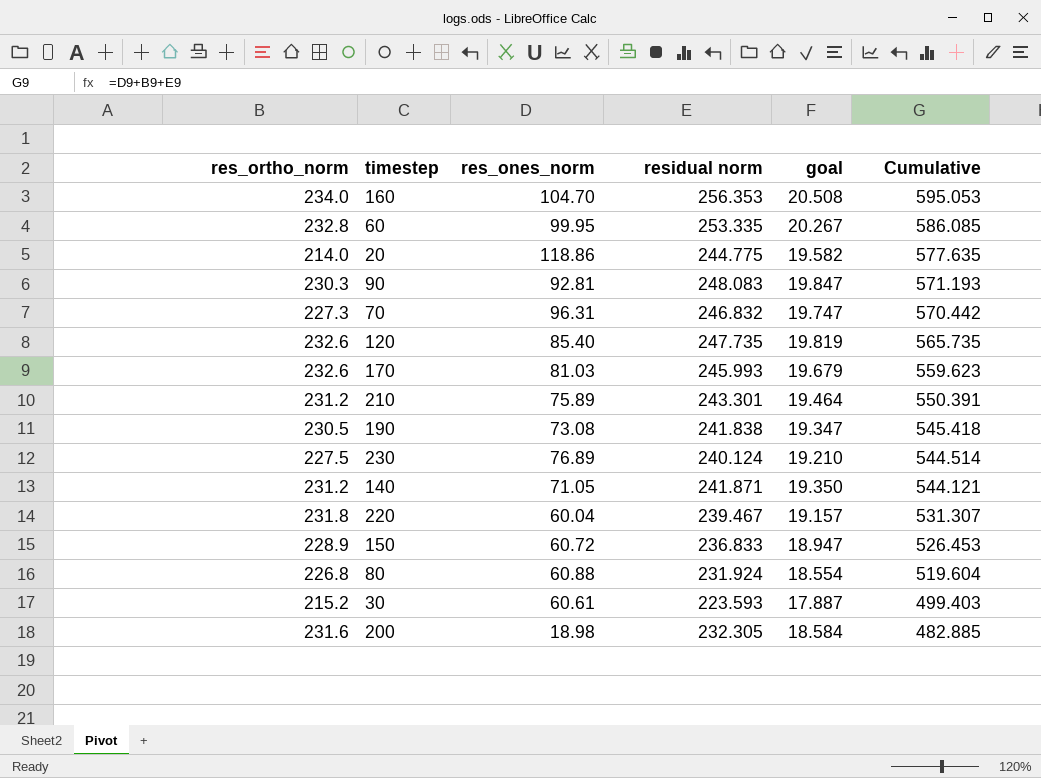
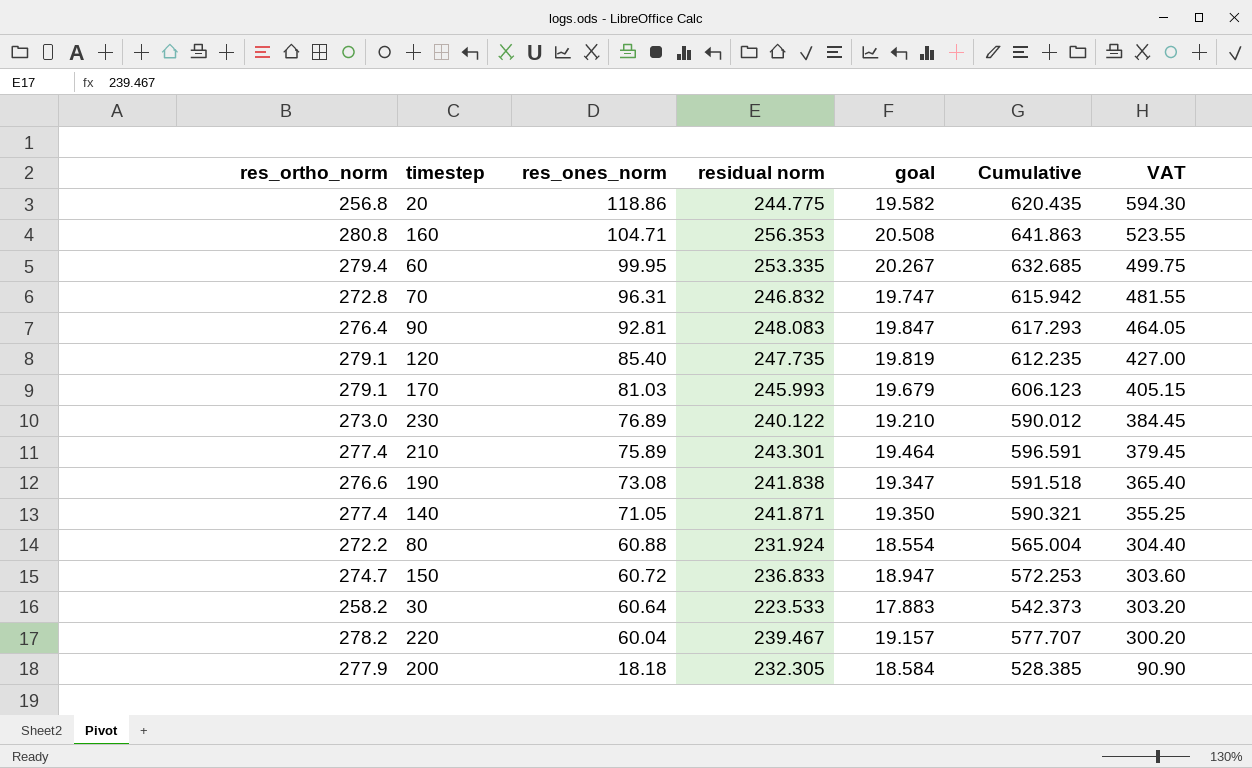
row order: Cumulative descending -> res_ones_norm descending
column VAT | formula: none -> [res_ones_norm] * 5
20 | res_ortho_norm: 214.0 -> 256.8
20 | Cumulative: 577.635 -> 620.435
160 | res_ortho_norm: 234.0 -> 280.8
160 | res_ones_norm: 104.70 -> 104.71
160 | Cumulative: 595.053 -> 641.863
60 | res_ortho_norm: 232.8 -> 279.4
60 | Cumulative: 586.085 -> 632.685
70 | res_ortho_norm: 227.3 -> 272.8
70 | Cumulative: 570.442 -> 615.942
90 | res_ortho_norm: 230.3 -> 276.4
90 | Cumulative: 571.193 -> 617.293
120 | res_ortho_norm: 232.6 -> 279.1
120 | Cumulative: 565.735 -> 612.235
170 | res_ortho_norm: 232.6 -> 279.1
170 | Cumulative: 559.623 -> 606.123
230 | res_ortho_norm: 227.5 -> 273.0
230 | residual norm: 240.124 -> 240.122
230 | Cumulative: 544.514 -> 590.012
210 | res_ortho_norm: 231.2 -> 277.4
210 | Cumulative: 550.391 -> 596.591
190 | res_ortho_norm: 230.5 -> 276.6
190 | Cumulative: 545.418 -> 591.518
140 | res_ortho_norm: 231.2 -> 277.4
140 | Cumulative: 544.121 -> 590.321
80 | res_ortho_norm: 226.8 -> 272.2
80 | Cumulative: 519.604 -> 565.004
150 | res_ortho_norm: 228.9 -> 274.7
150 | Cumulative: 526.453 -> 572.253
30 | res_ortho_norm: 215.2 -> 258.2
30 | res_ones_norm: 60.61 -> 60.64
30 | residual norm: 223.593 -> 223.533
30 | goal: 17.887 -> 17.883
30 | Cumulative: 499.403 -> 542.373
220 | res_ortho_norm: 231.8 -> 278.2
220 | Cumulative: 531.307 -> 577.707
200 | res_ortho_norm: 231.6 -> 277.9
200 | res_ones_norm: 18.98 -> 18.18
200 | Cumulative: 482.885 -> 528.385

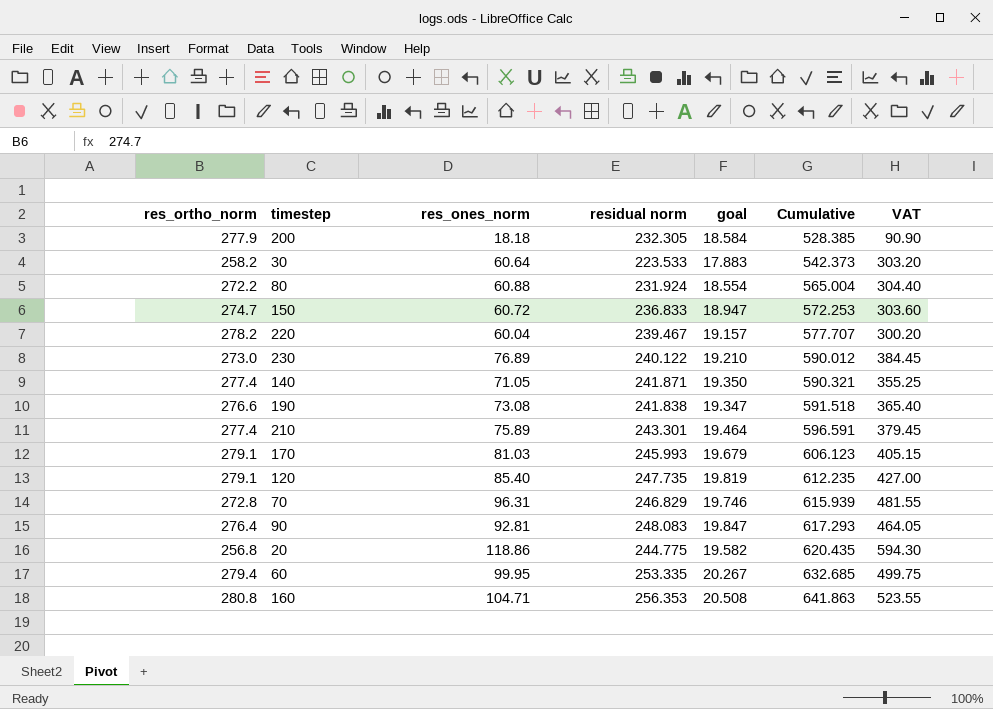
row order: res_ones_norm descending -> Cumulative ascending
70 | residual norm: 246.832 -> 246.829
70 | goal: 19.747 -> 19.746
70 | Cumulative: 615.942 -> 615.939

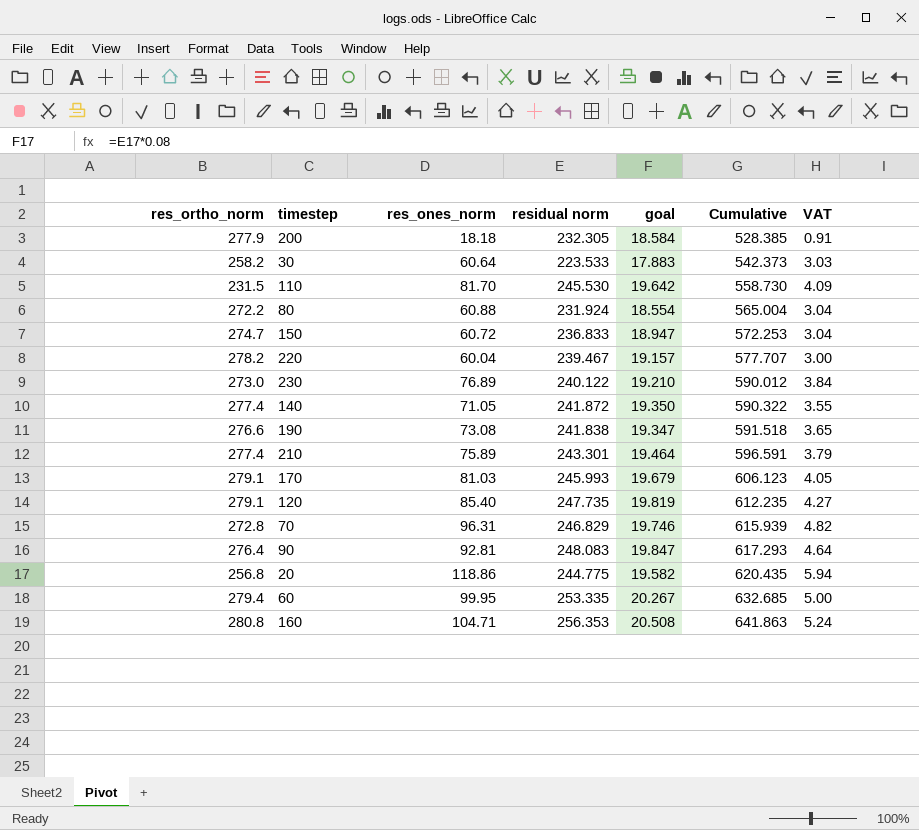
column VAT | formula: [res_ones_norm] * 5 -> [res_ones_norm] * 0.05
row 110: none -> 231.5 | 81.70 | 245.530 | 19.642 | 558.730 | 4.09
140 | residual norm: 241.871 -> 241.872
140 | Cumulative: 590.321 -> 590.322

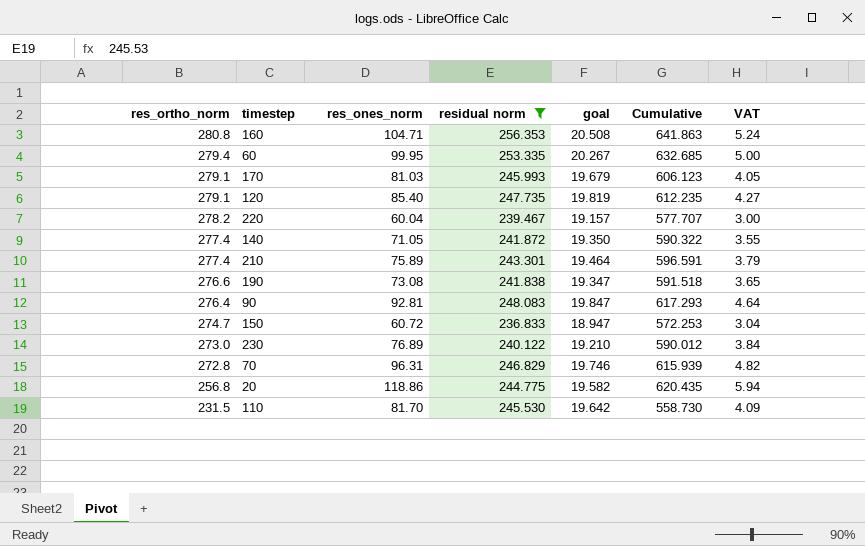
filter: none -> residual norm >= 236.833
row order: Cumulative ascending -> res_ortho_norm descending

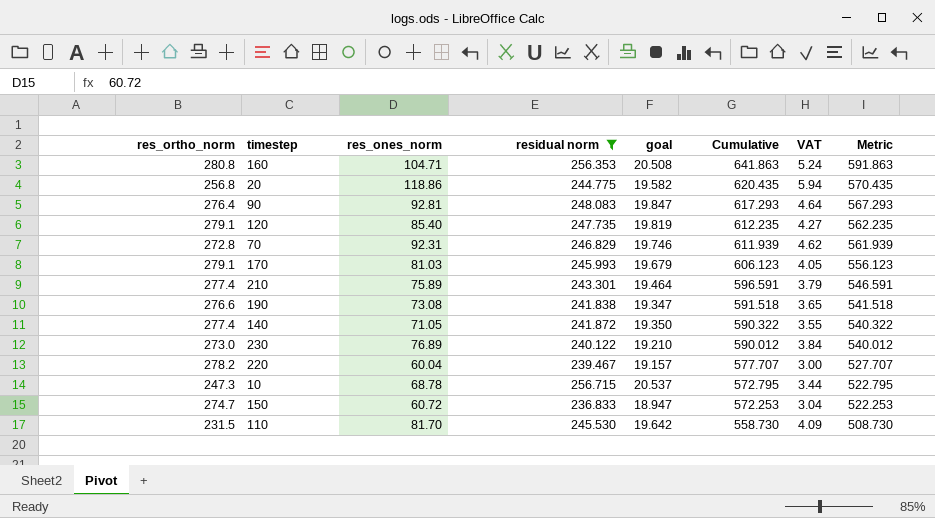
row order: res_ortho_norm descending -> Cumulative descending
column Metric | formula: none -> [Cumulative] - 50
row 60: 279.4 | 99.95 | 253.335 | 20.267 | 632.685 | 5.00 -> none
70 | res_ones_norm: 96.31 -> 92.31
70 | Cumulative: 615.939 -> 611.939
70 | VAT: 4.82 -> 4.62
row 10: none -> 247.3 | 68.78 | 256.715 | 20.537 | 572.795 | 3.44 | 522.795

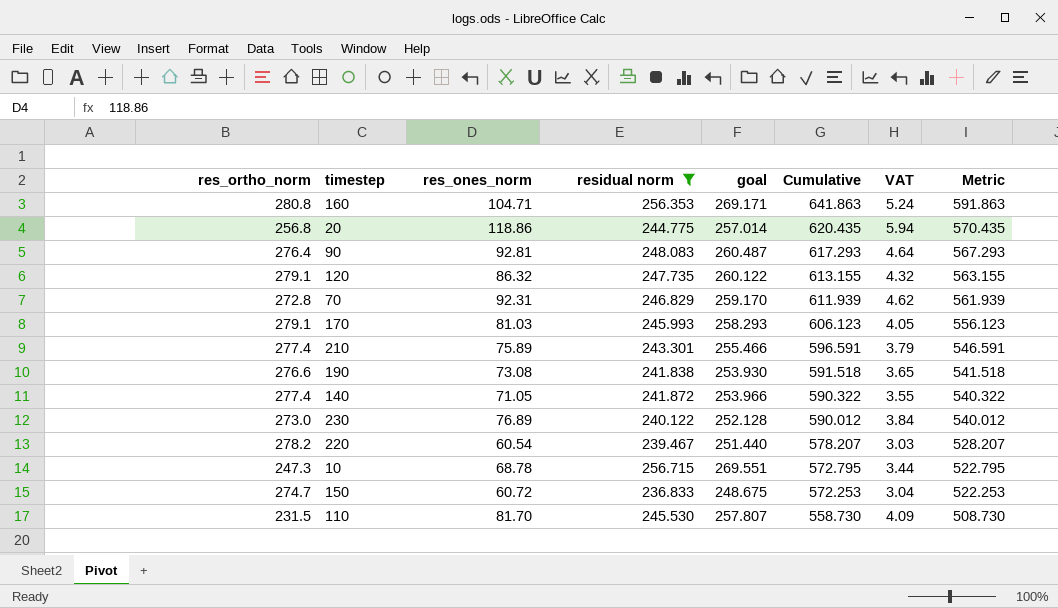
column goal | formula: [residual norm] * 0.08 -> [residual norm] * 1.05
120 | res_ones_norm: 85.40 -> 86.32
120 | Cumulative: 612.235 -> 613.155
120 | VAT: 4.27 -> 4.32
120 | Metric: 562.235 -> 563.155
220 | res_ones_norm: 60.04 -> 60.54
220 | Cumulative: 577.707 -> 578.207
220 | VAT: 3.00 -> 3.03
220 | Metric: 527.707 -> 528.207

